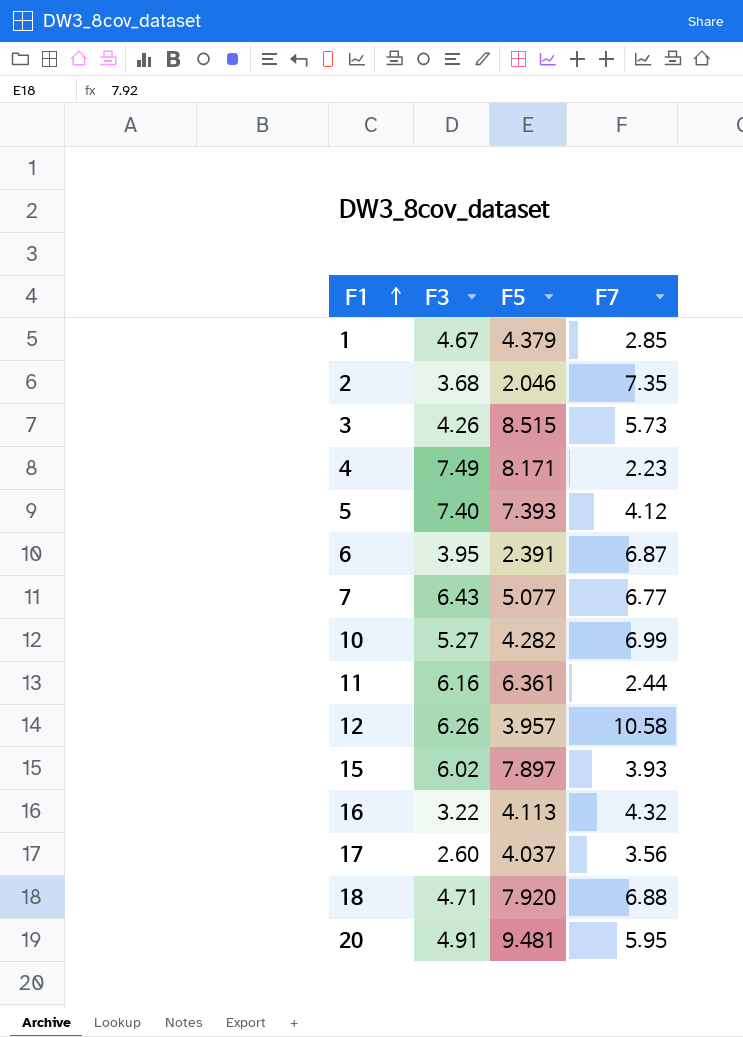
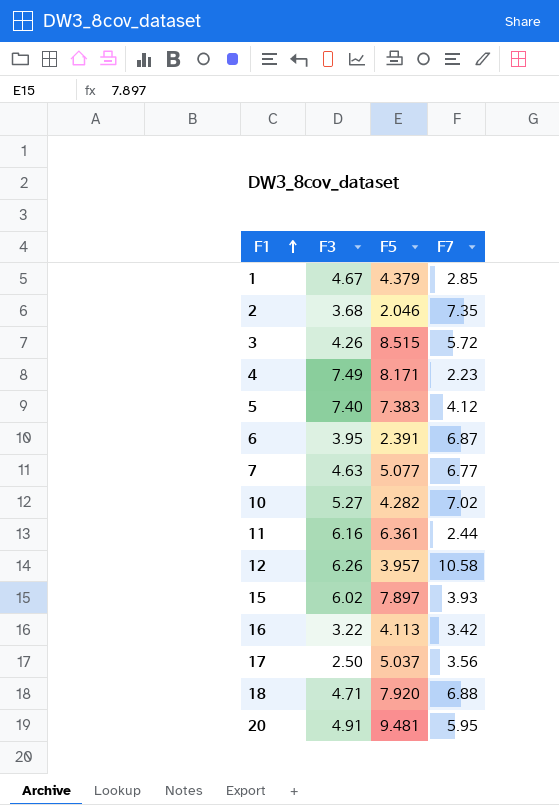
3 | F7: 5.73 -> 5.72
5 | F5: 7.393 -> 7.383
7 | F3: 6.43 -> 4.63
10 | F7: 6.99 -> 7.02
16 | F7: 4.32 -> 3.42
17 | F3: 2.60 -> 2.50
17 | F5: 4.037 -> 5.037

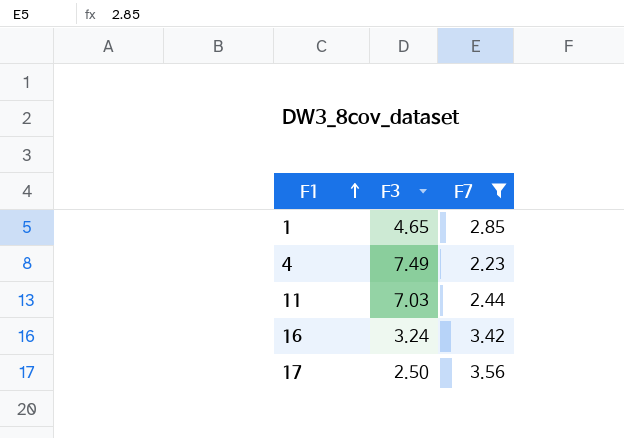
filter: none -> F7 <= 3.56
column F5 | position: 3 -> none
1 | F3: 4.67 -> 4.65
11 | F3: 6.16 -> 7.03
16 | F3: 3.22 -> 3.24

